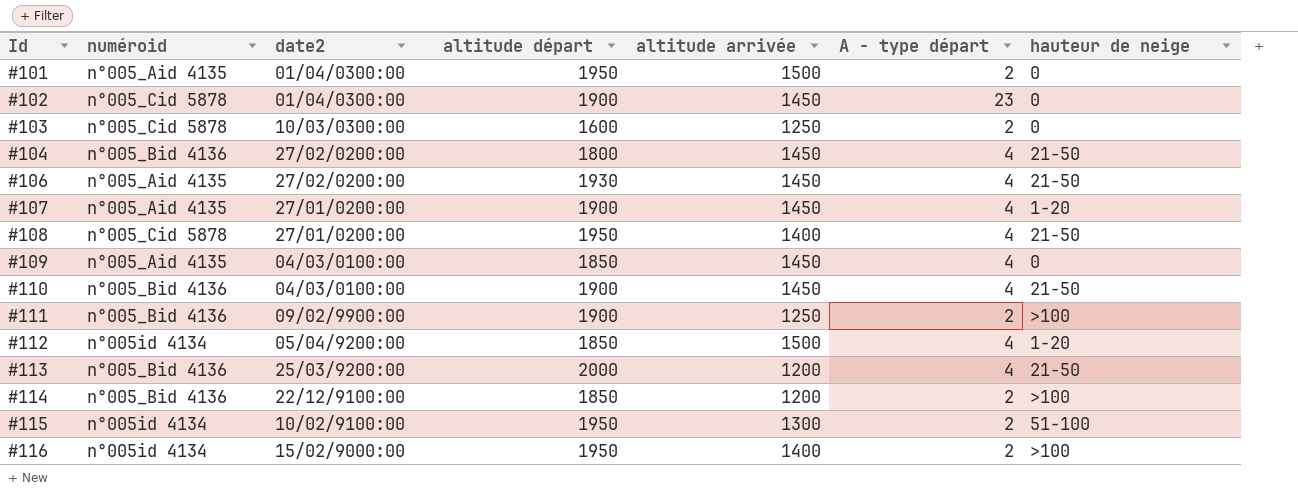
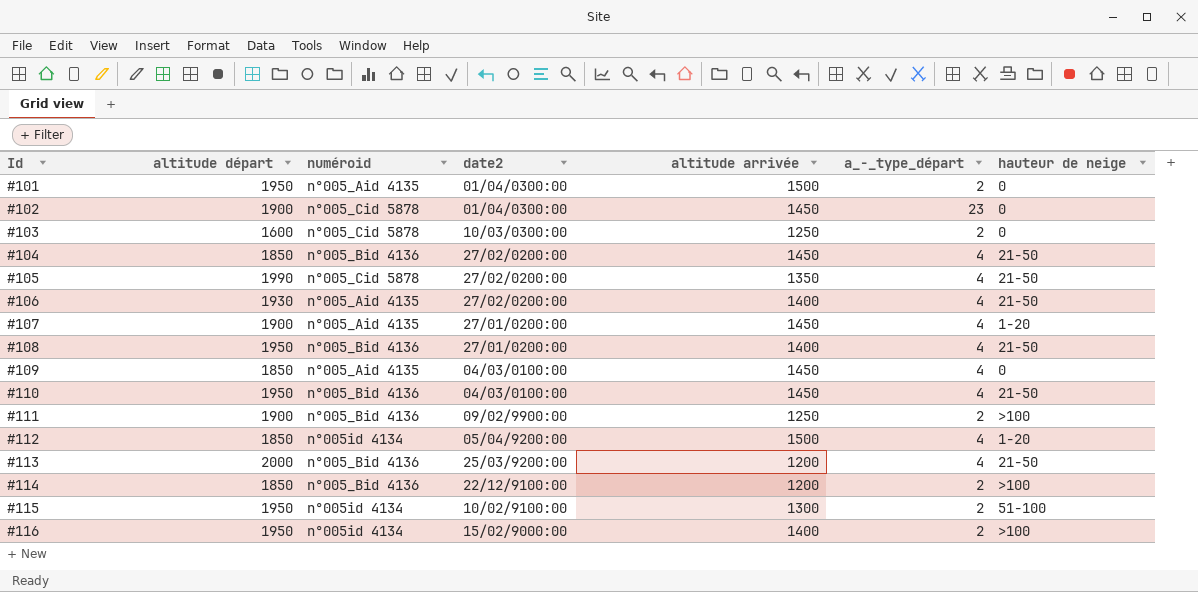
column altitude départ | position: 4 -> 2
column name: A - type départ -> a_-_type_départ
#104 | altitude départ: 1800 -> 1850
row #105: none -> 1990 | n°005_Cid 5878 | 27/02/0200:00 | 1350 | 4 | 21-50
#106 | altitude arrivée: 1450 -> 1400
#108 | numéroid: n°005_Cid 5878 -> n°005_Bid 4136
#110 | altitude départ: 1900 -> 1950

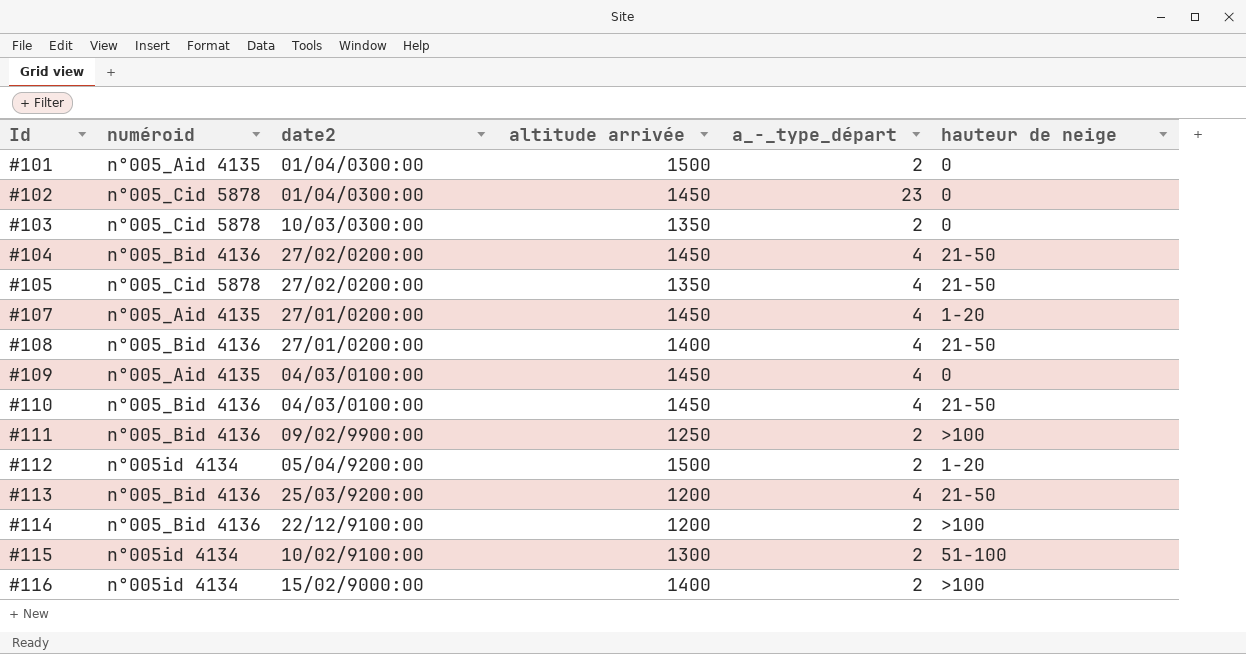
column altitude départ | position: 2 -> none
row #106: 1930 | n°005_Aid 4135 | 27/02/0200:00 | 1400 | 4 | 21-50 -> none
#103 | altitude arrivée: 1250 -> 1350
#112 | a_-_type_départ: 4 -> 2

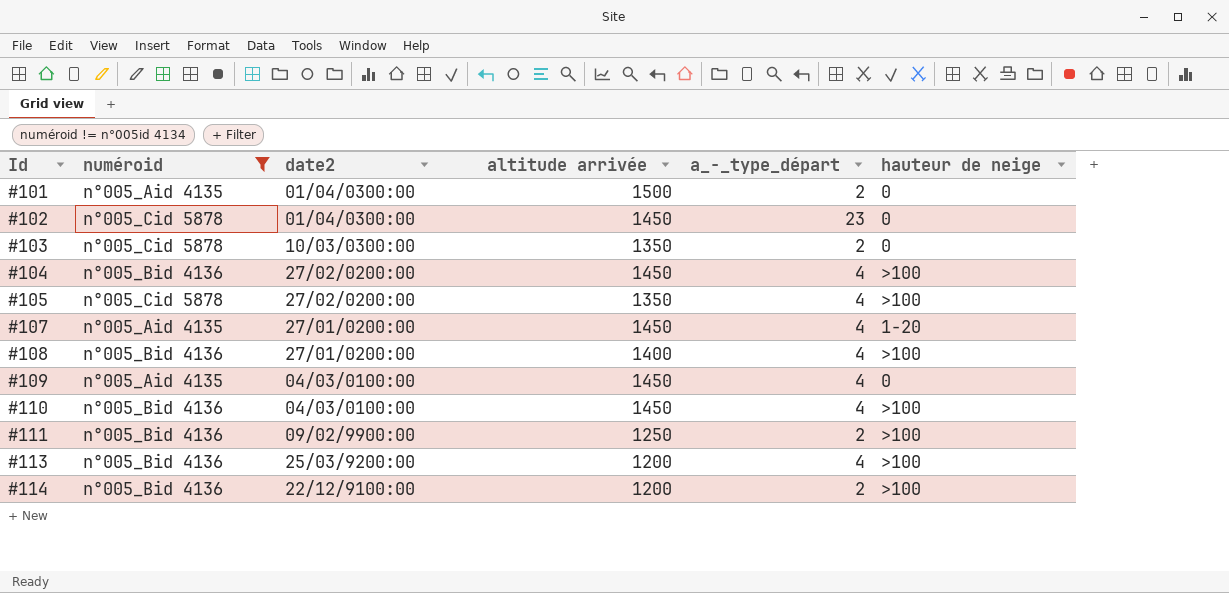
filter: none -> numéroid != n°005id 4134
#104 | hauteur de neige: 21-50 -> >100
#105 | hauteur de neige: 21-50 -> >100
#108 | hauteur de neige: 21-50 -> >100
#110 | hauteur de neige: 21-50 -> >100
#113 | hauteur de neige: 21-50 -> >100

